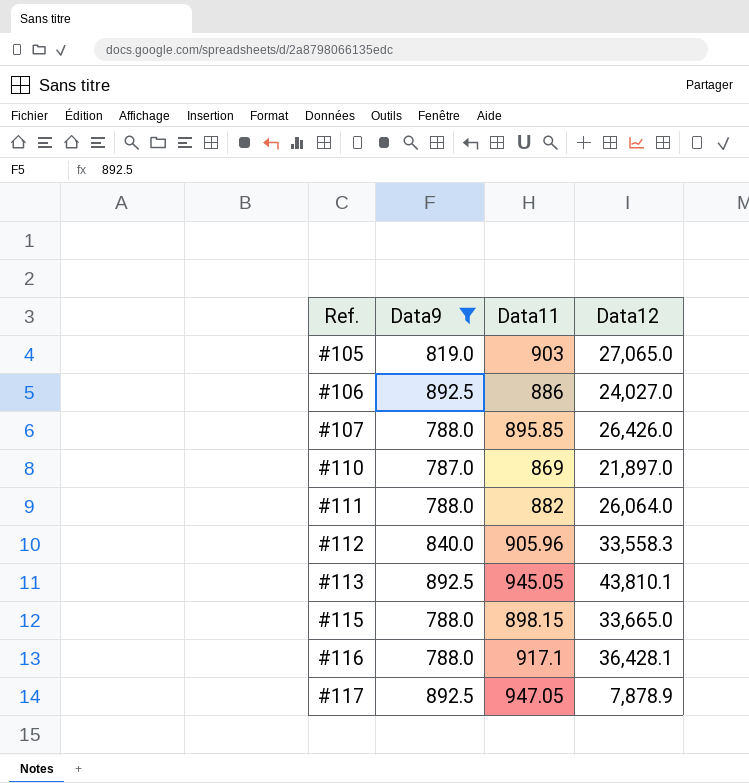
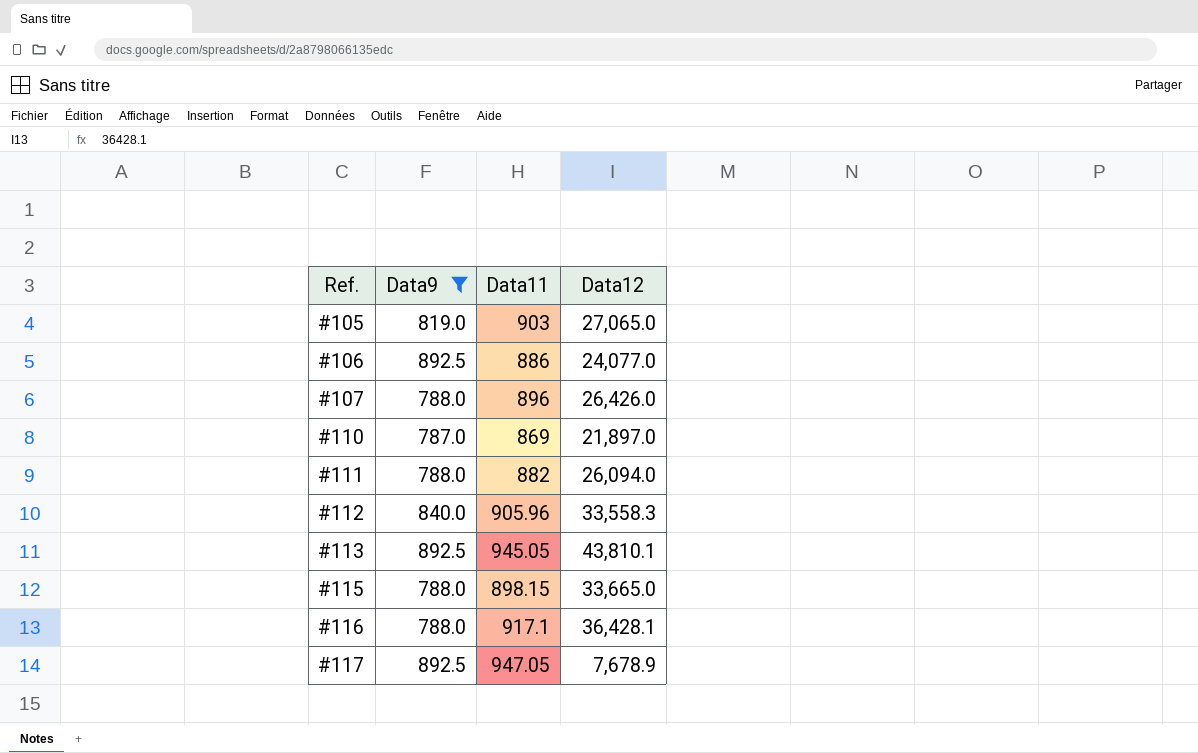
#106 | Data12: 24,027.0 -> 24,077.0
#107 | Data11: 895.85 -> 896
#111 | Data12: 26,064.0 -> 26,094.0
#117 | Data12: 7,878.9 -> 7,678.9

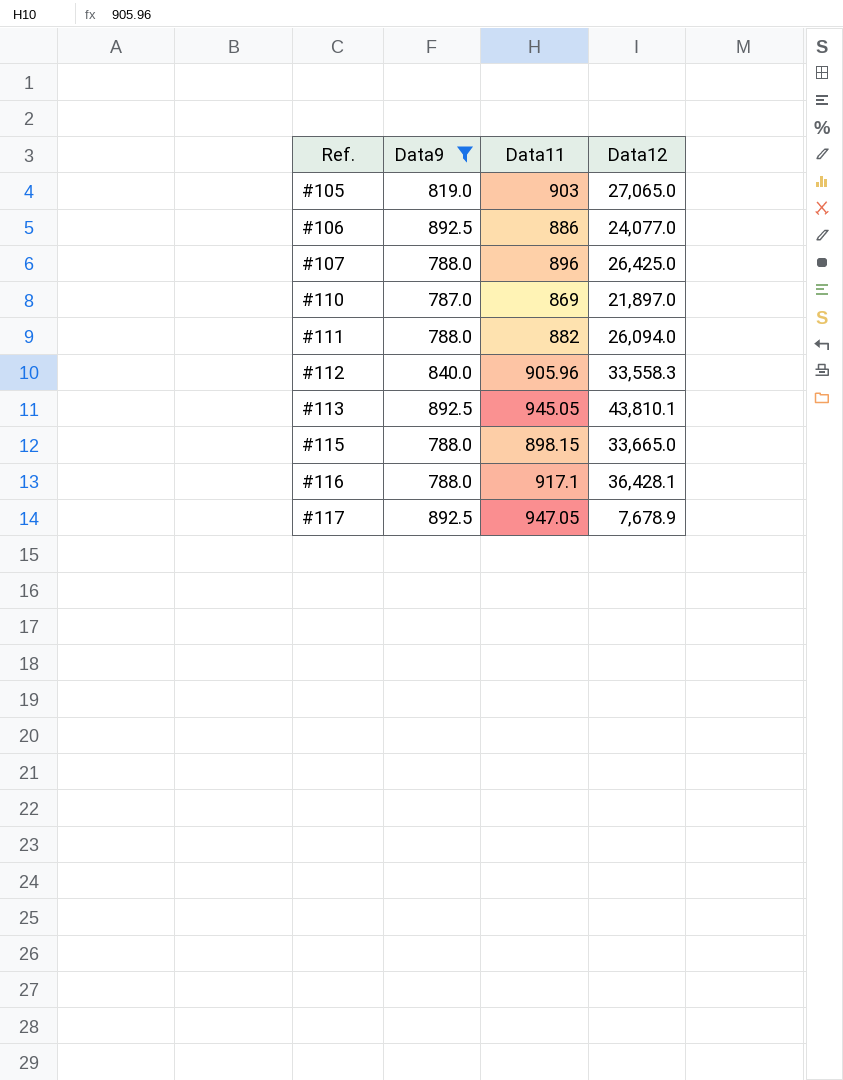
#107 | Data12: 26,426.0 -> 26,425.0

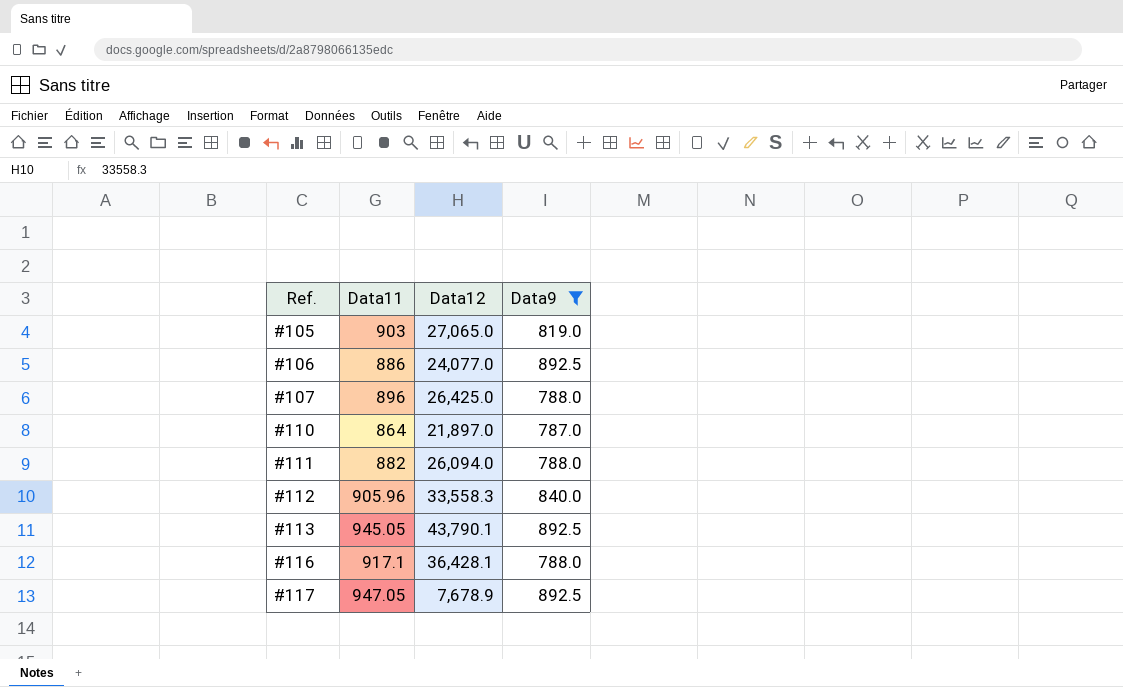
column Data9 | position: 2 -> 4
row #115: 788.0 | 898.15 | 33,665.0 -> none
#110 | Data11: 869 -> 864
#113 | Data12: 43,810.1 -> 43,790.1

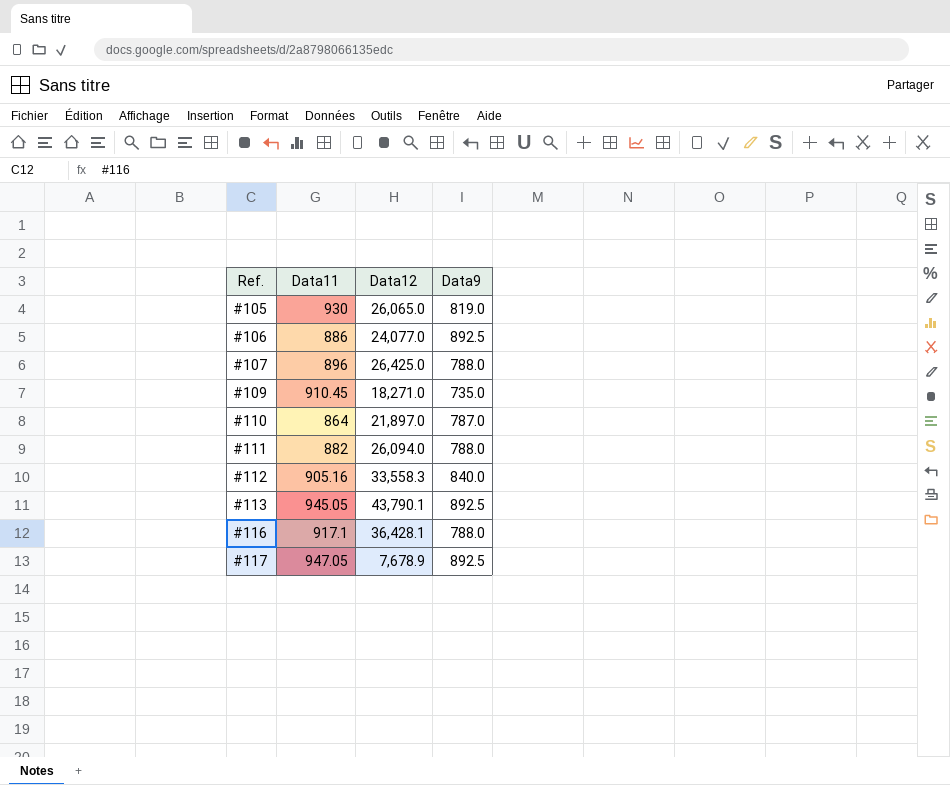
filter: Data9 != 735.0 -> none
#105 | Data11: 903 -> 930
#105 | Data12: 27,065.0 -> 26,065.0
#112 | Data11: 905.96 -> 905.16

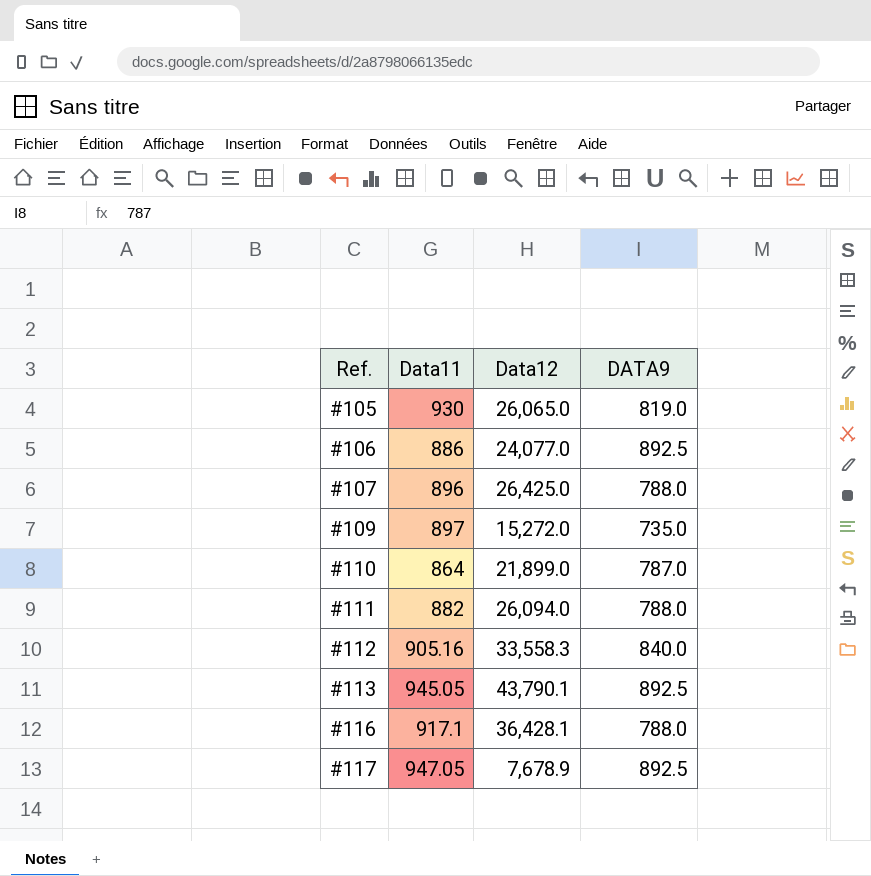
column name: Data9 -> DATA9
#109 | Data11: 910.45 -> 897
#109 | Data12: 18,271.0 -> 15,272.0
#110 | Data12: 21,897.0 -> 21,899.0

